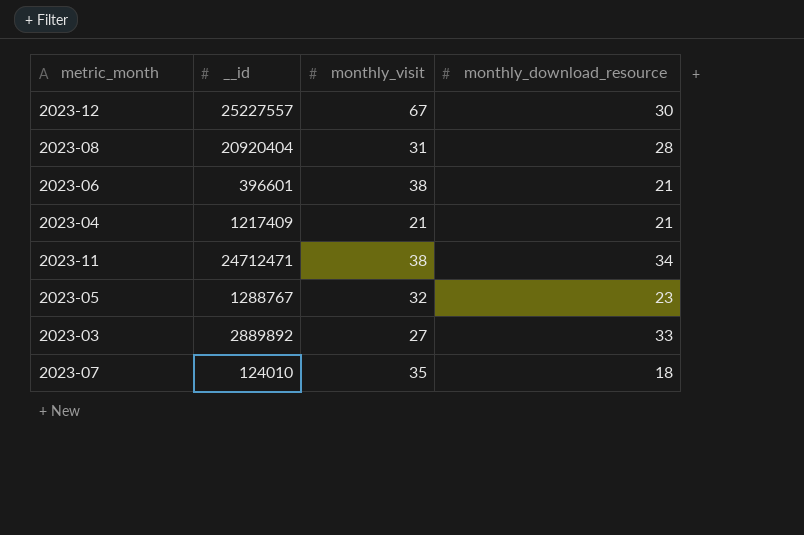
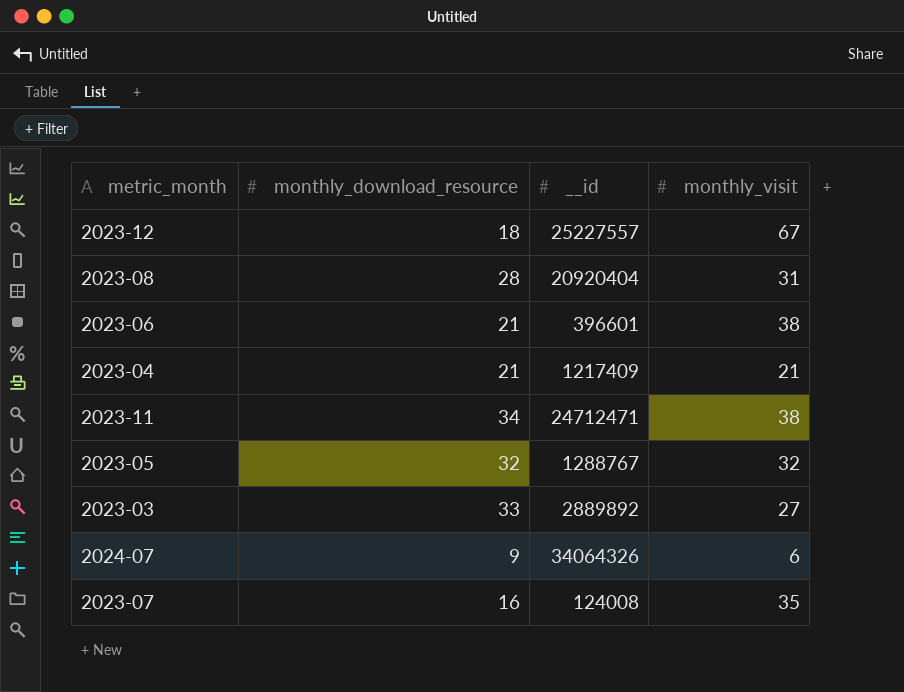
column monthly_download_resource | position: 4 -> 2
2023-12 | monthly_download_resource: 30 -> 18
2023-05 | monthly_download_resource: 23 -> 32
row 2024-07: none -> 9 | 34064326 | 6
2023-07 | monthly_download_resource: 18 -> 16
2023-07 | __id: 124010 -> 124008

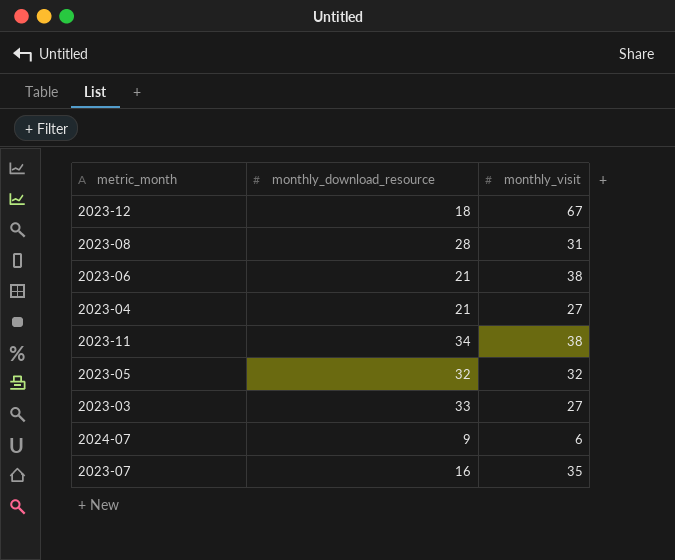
column __id | position: 3 -> none
2023-04 | monthly_visit: 21 -> 27

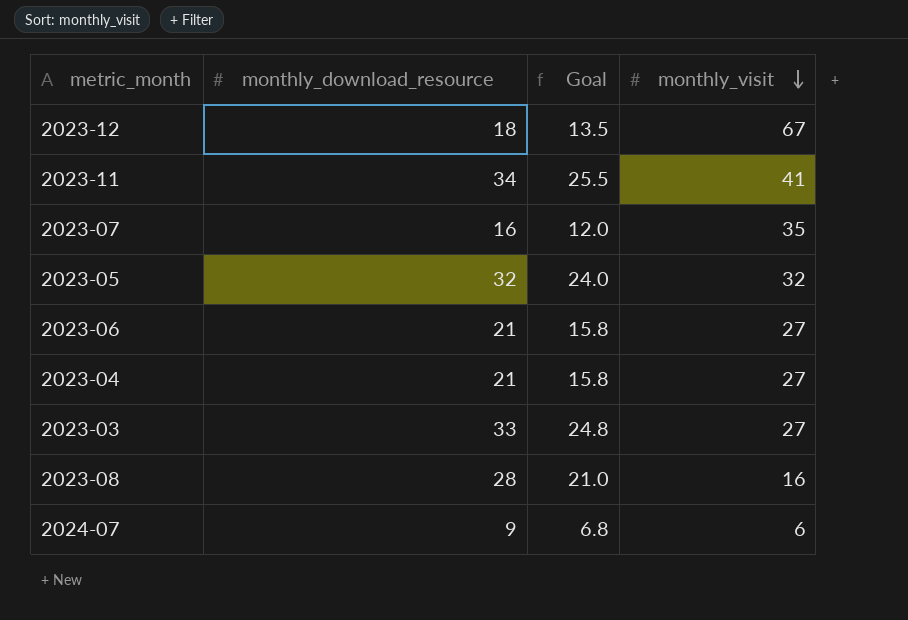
row order: none -> monthly_visit descending
column Goal | formula: none -> [monthly_download_resource] * 0.75
2023-11 | monthly_visit: 38 -> 41
2023-06 | monthly_visit: 38 -> 27
2023-08 | monthly_visit: 31 -> 16

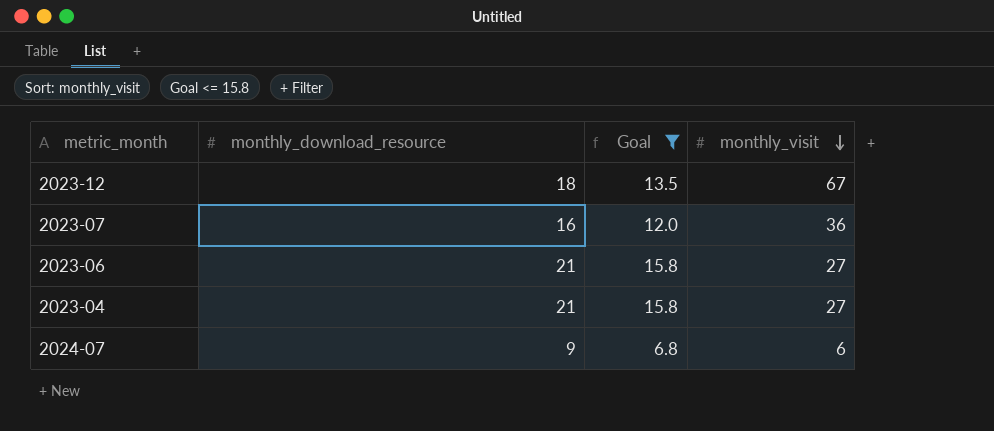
filter: none -> Goal <= 15.8
2023-07 | monthly_visit: 35 -> 36

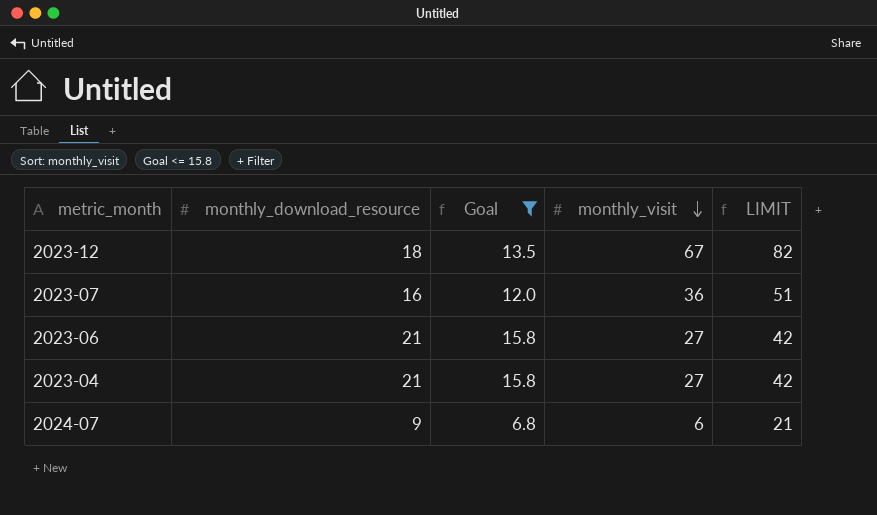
column LIMIT | formula: none -> [monthly_visit] + 15

